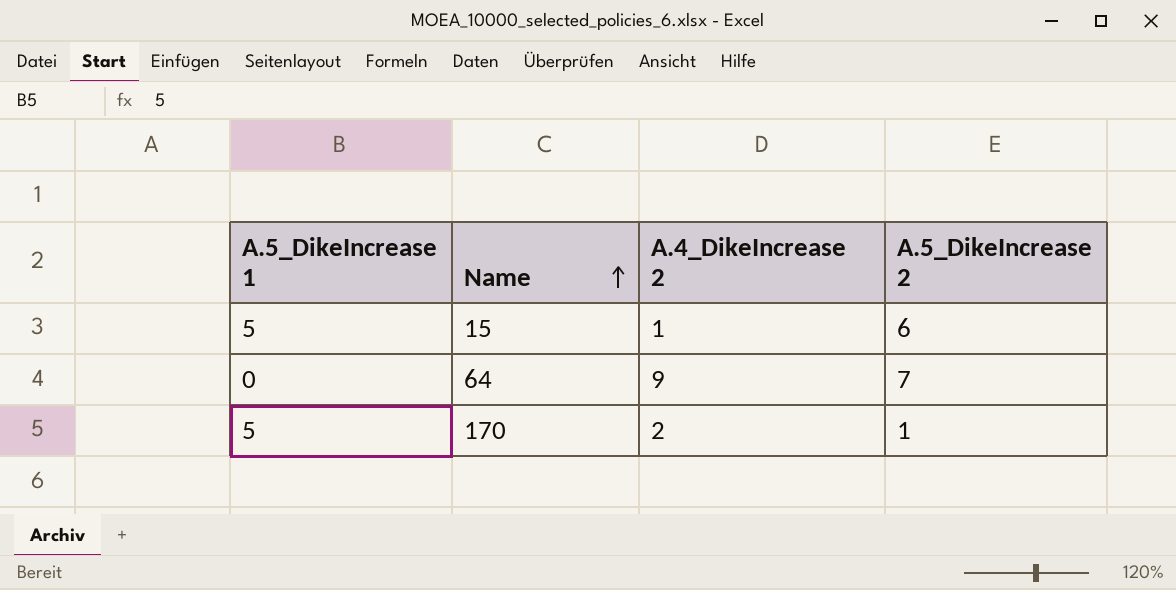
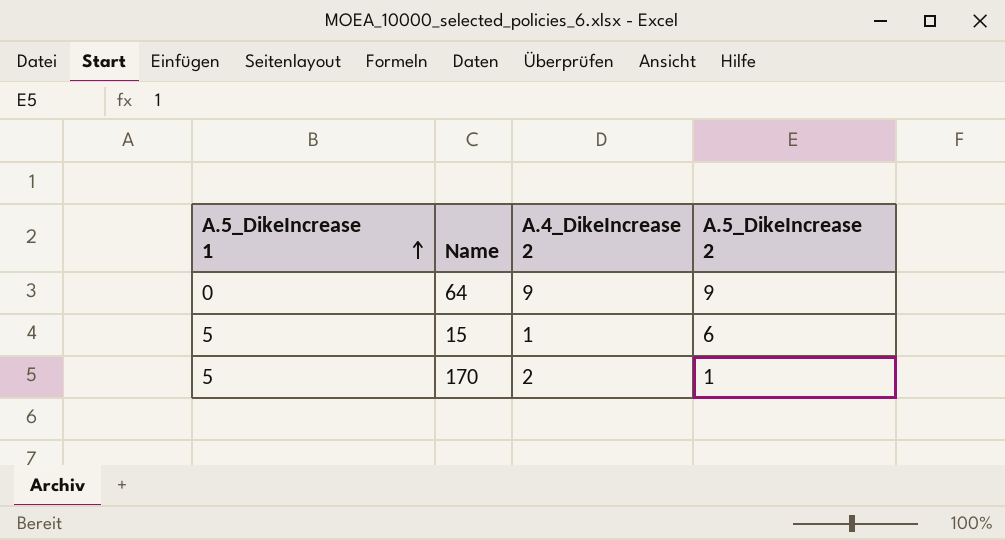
row order: Name ascending -> A.5_DikeIncrease 1 ascending
64 | A.5_DikeIncrease 2: 7 -> 9

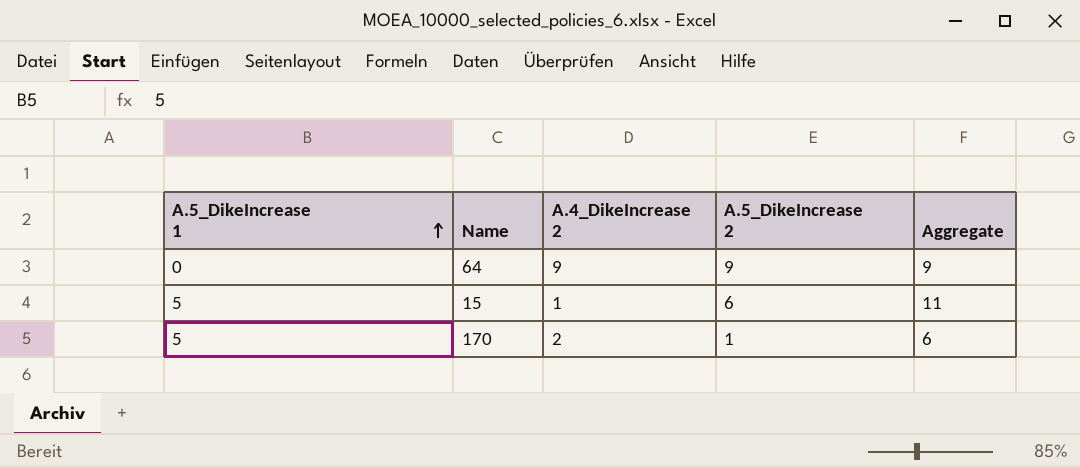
column Aggregate | formula: none -> [A.5_DikeIncrease 1] + [A.5_DikeIncrease 2]

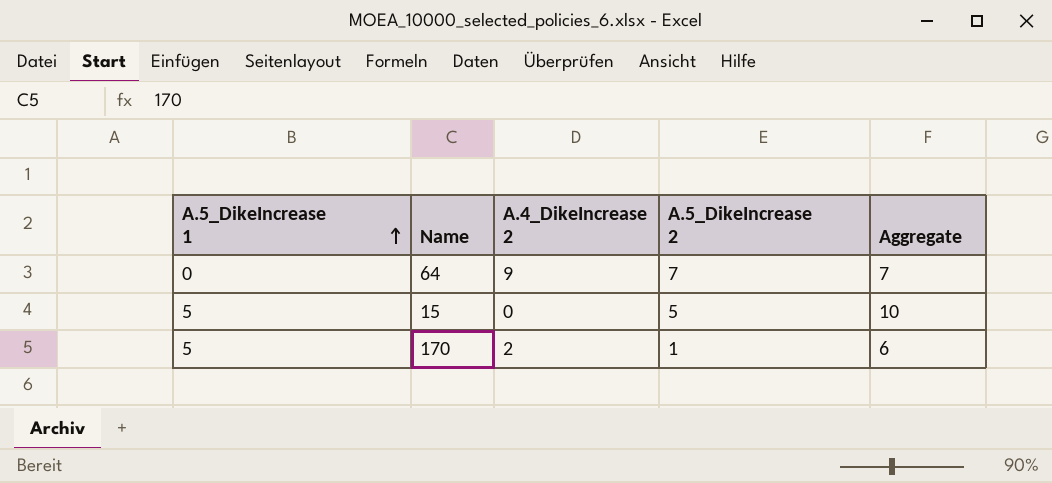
64 | A.5_DikeIncrease 2: 9 -> 7
64 | Aggregate: 9 -> 7
15 | A.4_DikeIncrease 2: 1 -> 0
15 | A.5_DikeIncrease 2: 6 -> 5
15 | Aggregate: 11 -> 10

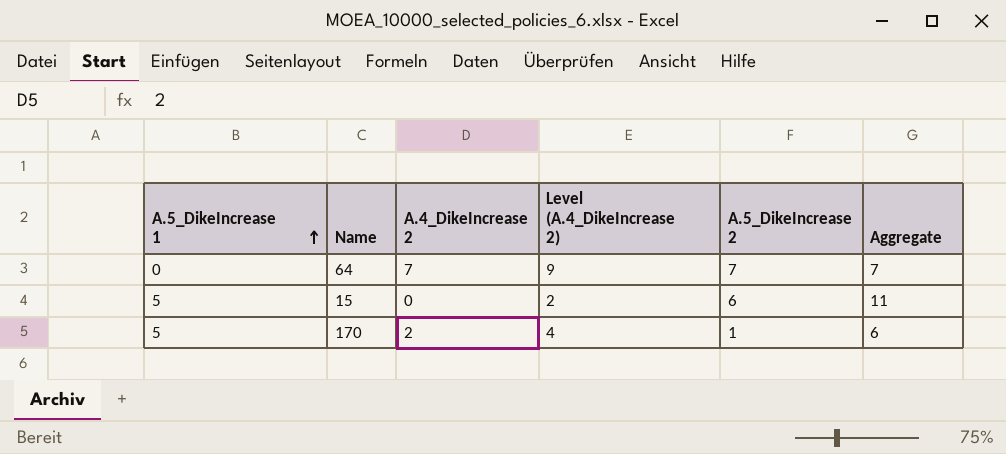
column Level (A.4_DikeIncrease 2) | formula: none -> [A.4_DikeIncrease 2] + 2
64 | A.4_DikeIncrease 2: 9 -> 7
15 | A.5_DikeIncrease 2: 5 -> 6
15 | Aggregate: 10 -> 11

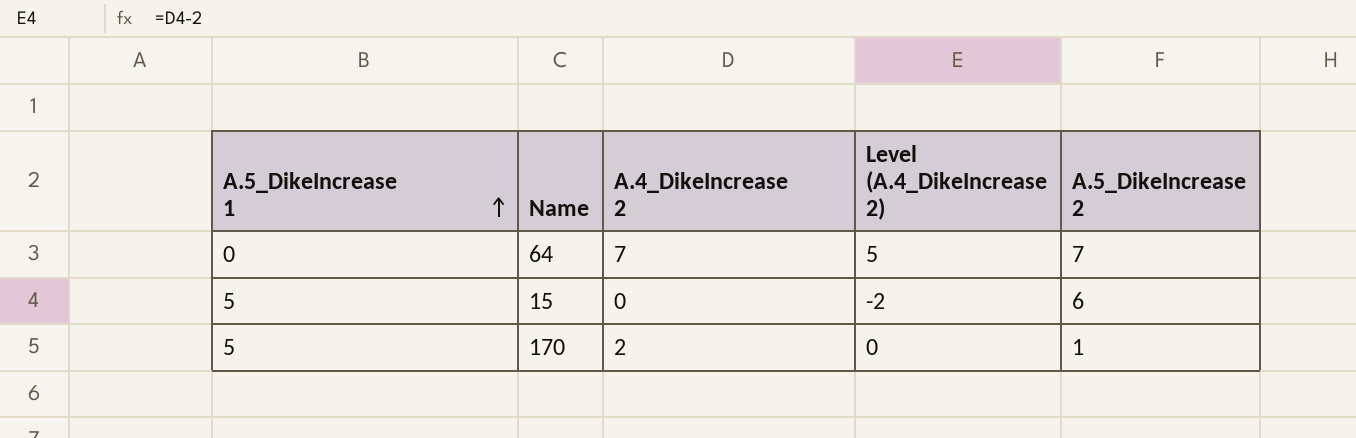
column Aggregate | formula: [A.5_DikeIncrease 1] + [A.5_DikeIncrease 2] -> none
column Level (A.4_DikeIncrease 2) | formula: [A.4_DikeIncrease 2] + 2 -> [A.4_DikeIncrease 2] - 2

